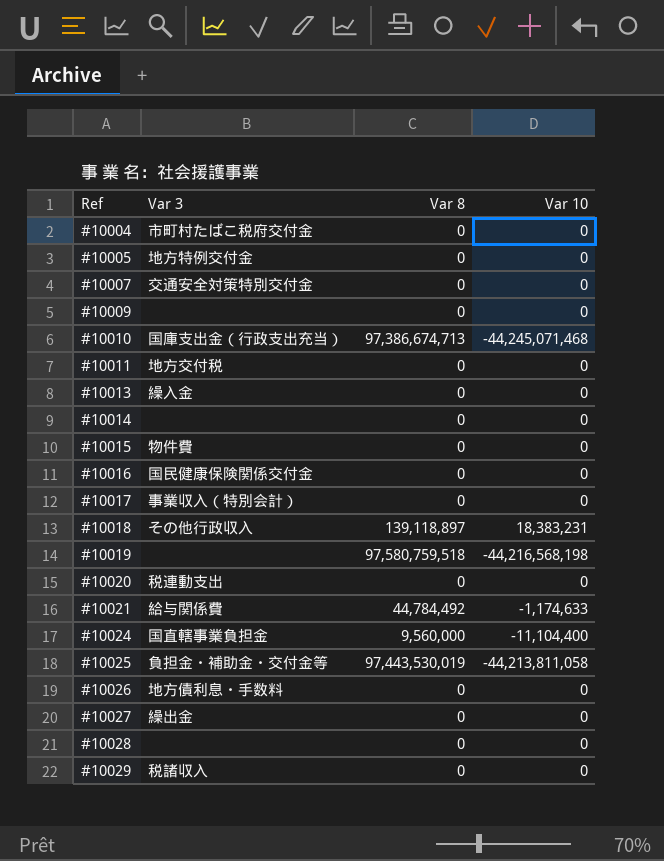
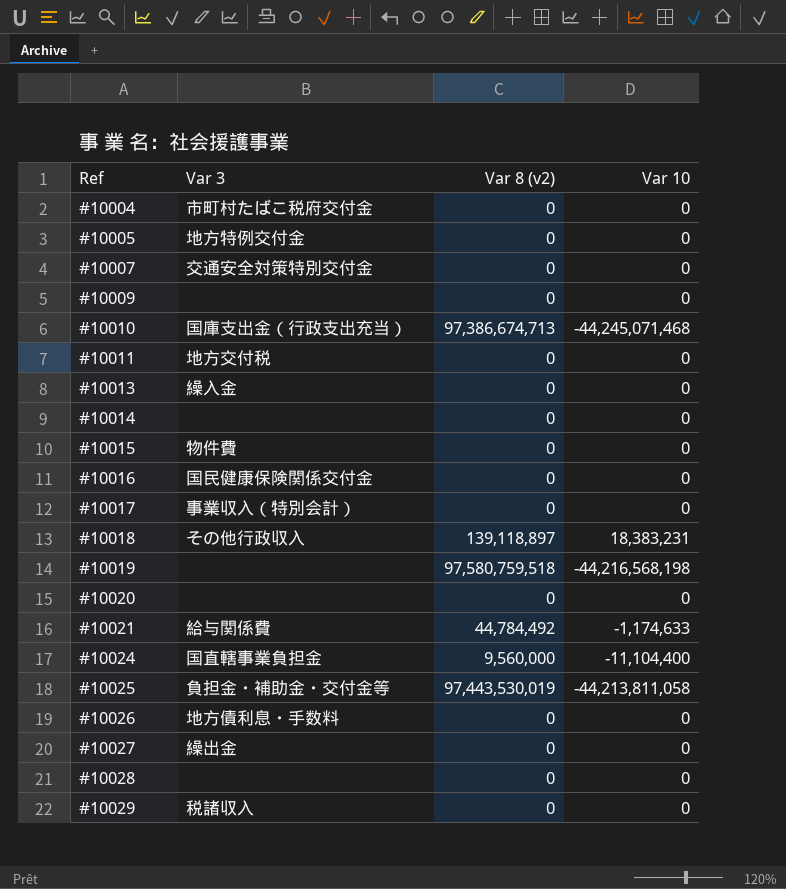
column name: Var 8 -> Var 8 (v2)
#10020 | Var 3: 税連動支出 -> none

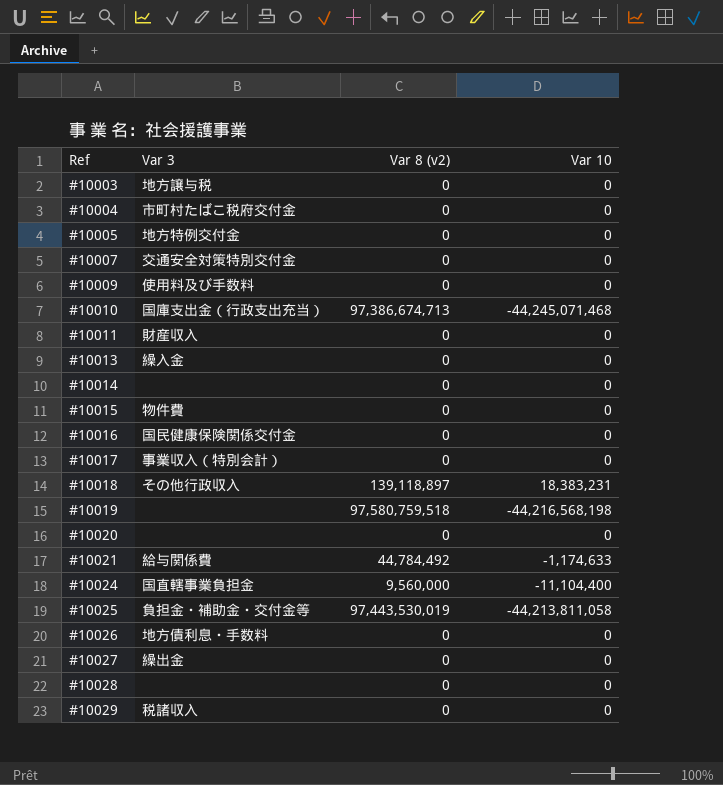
row #10003: none -> 地方譲与税 | 0 | 0
#10009 | Var 3: none -> 使用料及び手数料
#10011 | Var 3: 地方交付税 -> 財産収入

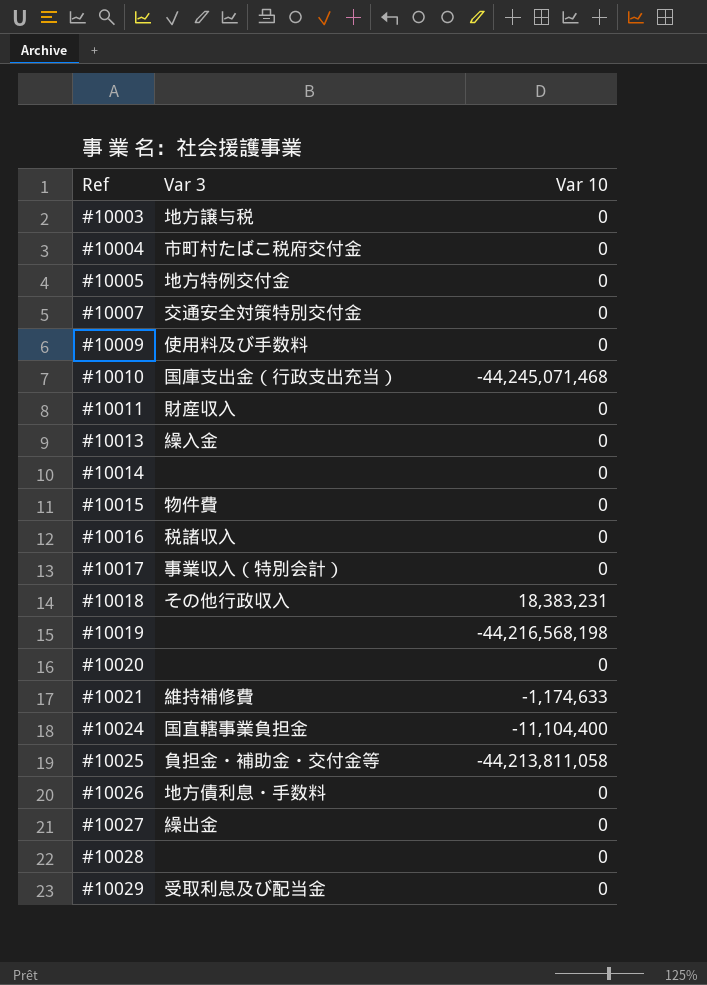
column Var 8 (v2) | position: 3 -> none
#10016 | Var 3: 国民健康保険関係交付金 -> 税諸収入
#10021 | Var 3: 給与関係費 -> 維持補修費
#10029 | Var 3: 税諸収入 -> 受取利息及び配当金

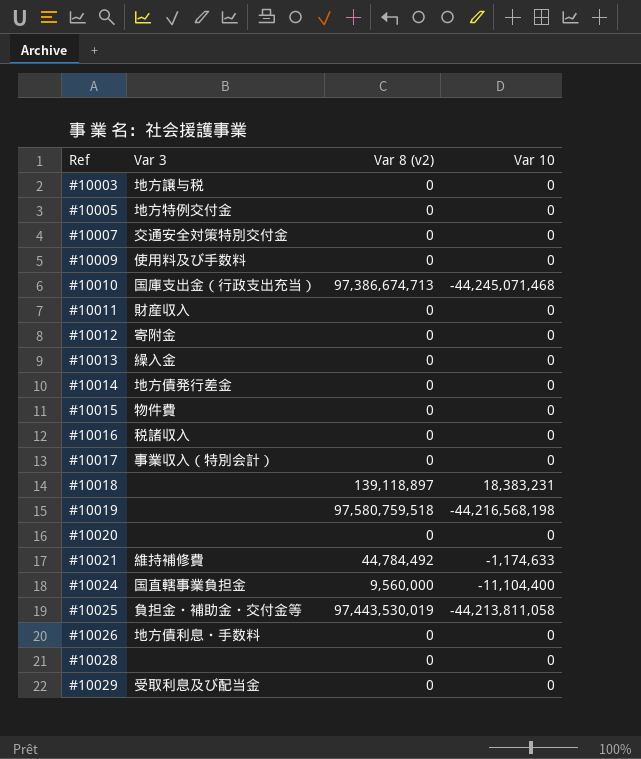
column Var 8 (v2) | position: none -> 3
row #10004: 市町村たばこ税府交付金 | 0 -> none
row #10027: 繰出金 | 0 -> none
row #10012: none -> 寄附金 | 0 | 0
#10014 | Var 3: none -> 地方債発行差金
#10018 | Var 3: その他行政収入 -> none

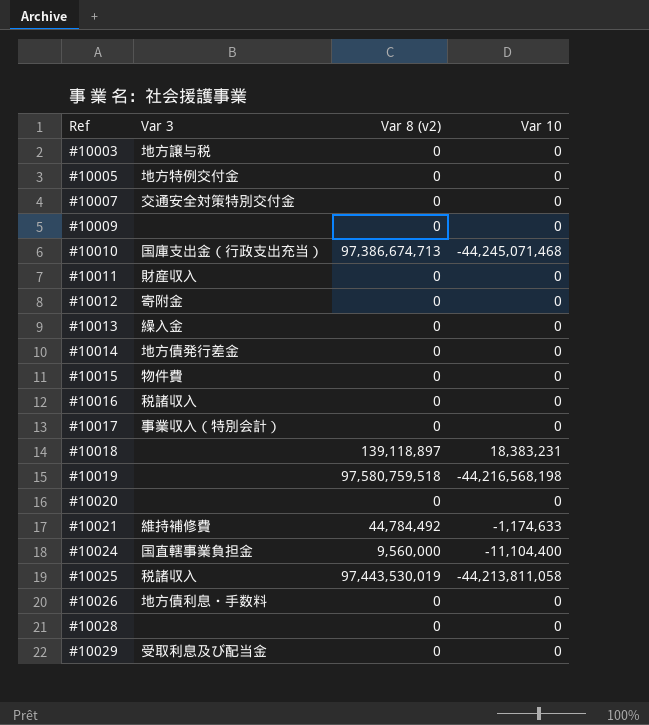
#10009 | Var 3: 使用料及び手数料 -> none
#10025 | Var 3: 負担金・補助金・交付金等 -> 税諸収入

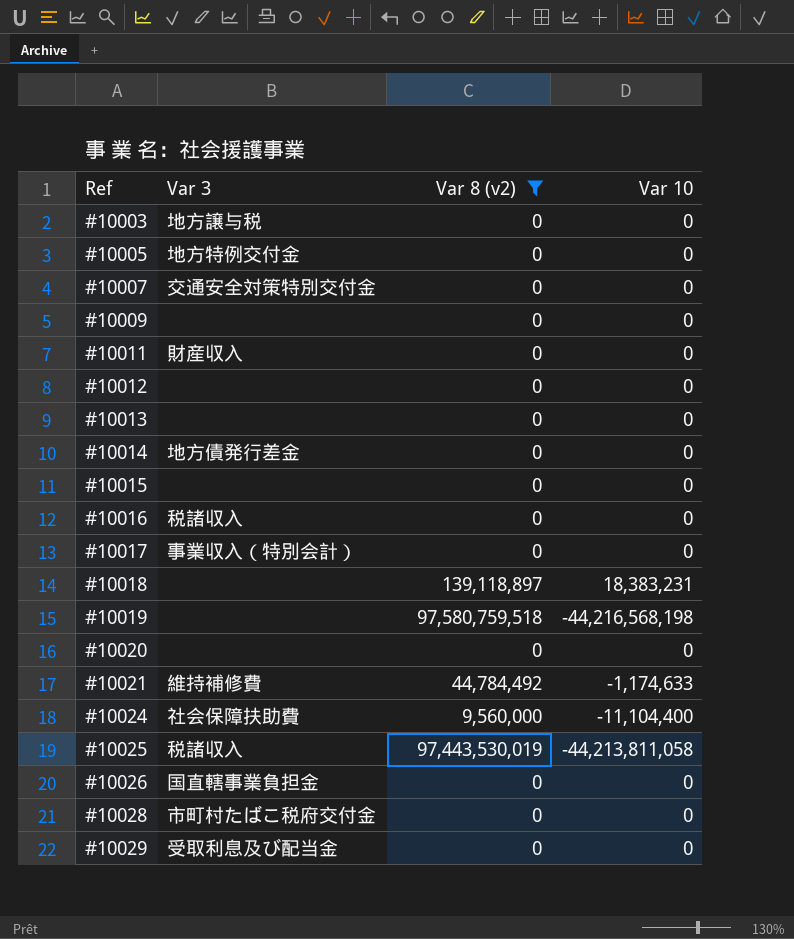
filter: none -> Var 8 (v2) != 97,386,674,713
#10012 | Var 3: 寄附金 -> none
#10013 | Var 3: 繰入金 -> none
#10015 | Var 3: 物件費 -> none
#10024 | Var 3: 国直轄事業負担金 -> 社会保障扶助費
#10026 | Var 3: 地方債利息・手数料 -> 国直轄事業負担金
#10028 | Var 3: none -> 市町村たばこ税府交付金

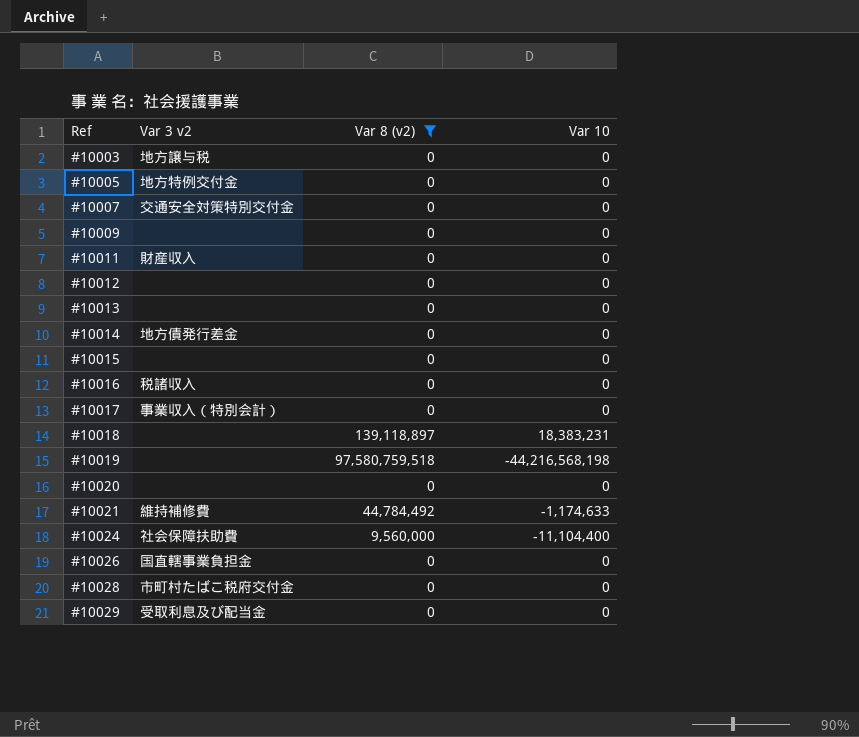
column name: Var 3 -> Var 3 v2
row #10025: 税諸収入 | 97,443,530,019 | -44,213,811,058 -> none

